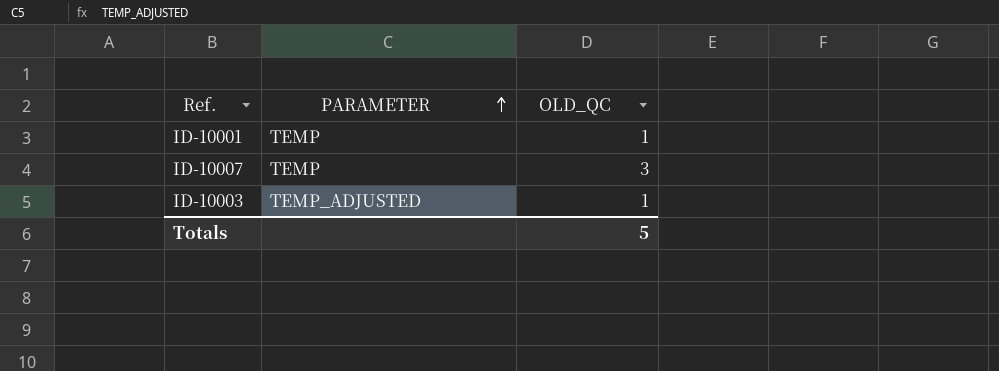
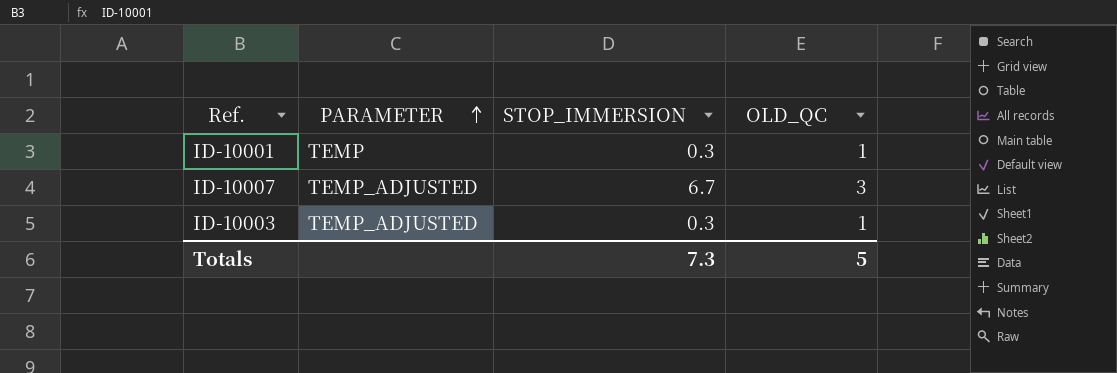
column STOP_IMMERSION | position: none -> 3
ID-10007 | PARAMETER: TEMP -> TEMP_ADJUSTED

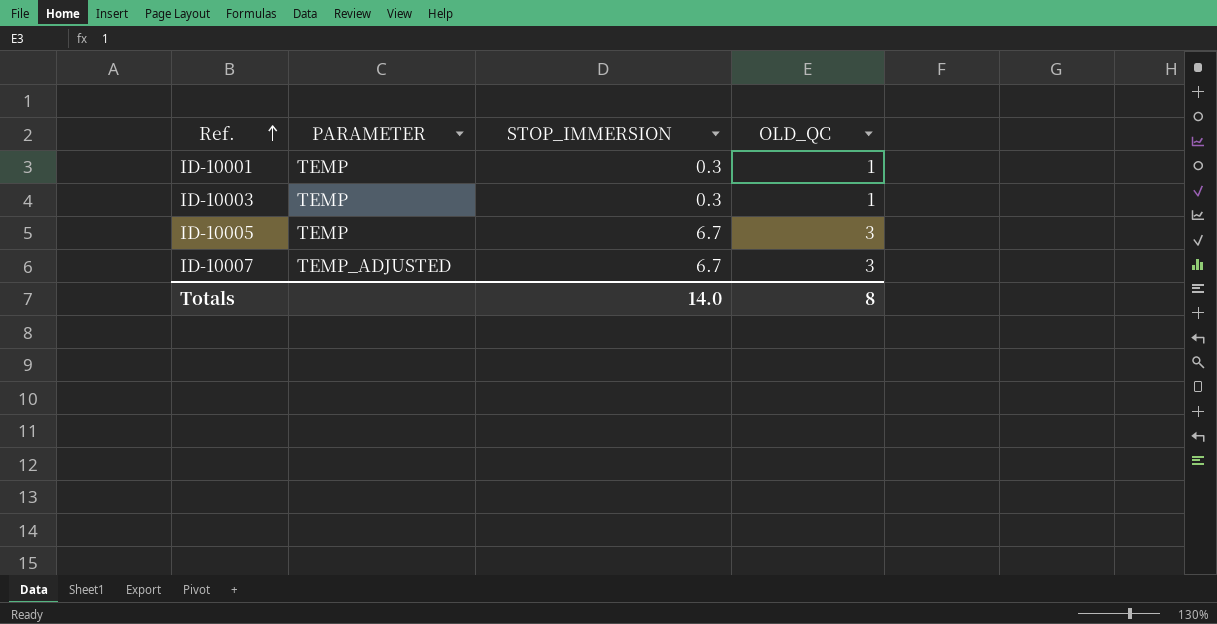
row order: PARAMETER ascending -> Ref. ascending
ID-10003 | PARAMETER: TEMP_ADJUSTED -> TEMP
row ID-10005: none -> TEMP | 6.7 | 3
Totals | STOP_IMMERSION: 7.3 -> 14.0
Totals | OLD_QC: 5 -> 8

